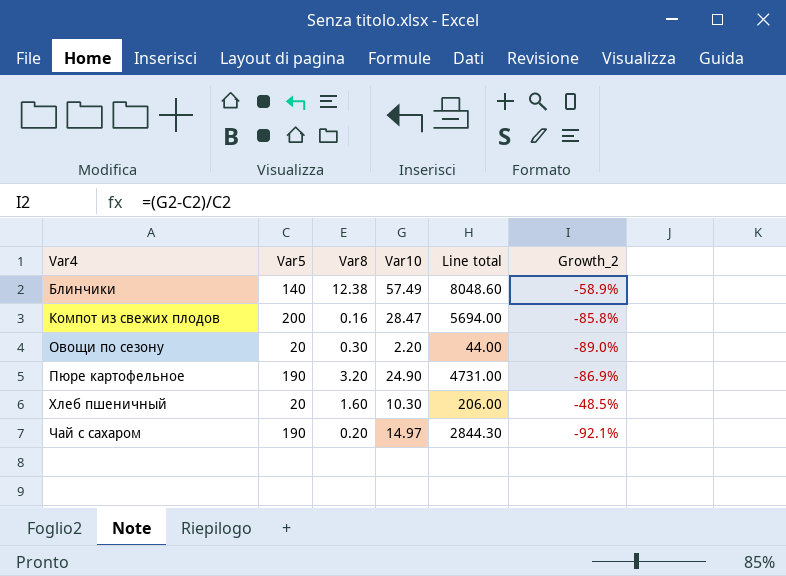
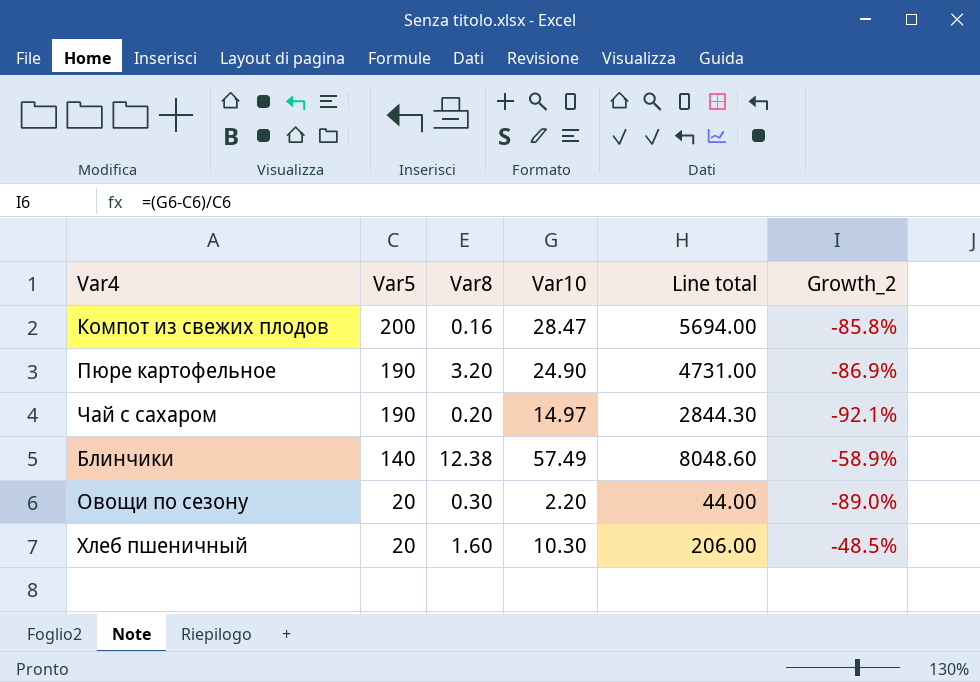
row order: Var4 ascending -> Var5 descending

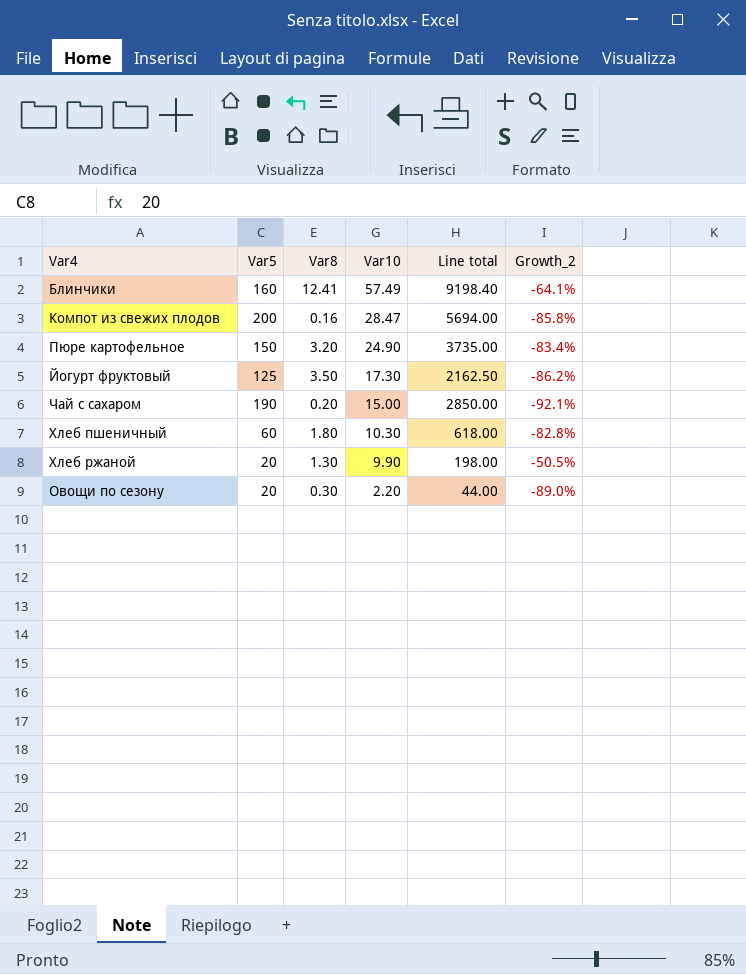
row order: Var5 descending -> Var10 descending
Блинчики | Var5: 140 -> 160
Блинчики | Var8: 12.38 -> 12.41
Блинчики | Line total: 8048.60 -> 9198.40
Блинчики | Growth_2: -58.9% -> -64.1%
Пюре картофельное | Var5: 190 -> 150
Пюре картофельное | Line total: 4731.00 -> 3735.00
Пюре картофельное | Growth_2: -86.9% -> -83.4%
row Йогурт фруктовый: none -> 125 | 3.50 | 17.30 | 2162.50 | -86.2%
Чай с сахаром | Var10: 14.97 -> 15.00
Чай с сахаром | Line total: 2844.30 -> 2850.00
Хлеб пшеничный | Var5: 20 -> 60
Хлеб пшеничный | Var8: 1.60 -> 1.80
Хлеб пшеничный | Line total: 206.00 -> 618.00
Хлеб пшеничный | Growth_2: -48.5% -> -82.8%
row Хлеб ржаной: none -> 20 | 1.30 | 9.90 | 198.00 | -50.5%

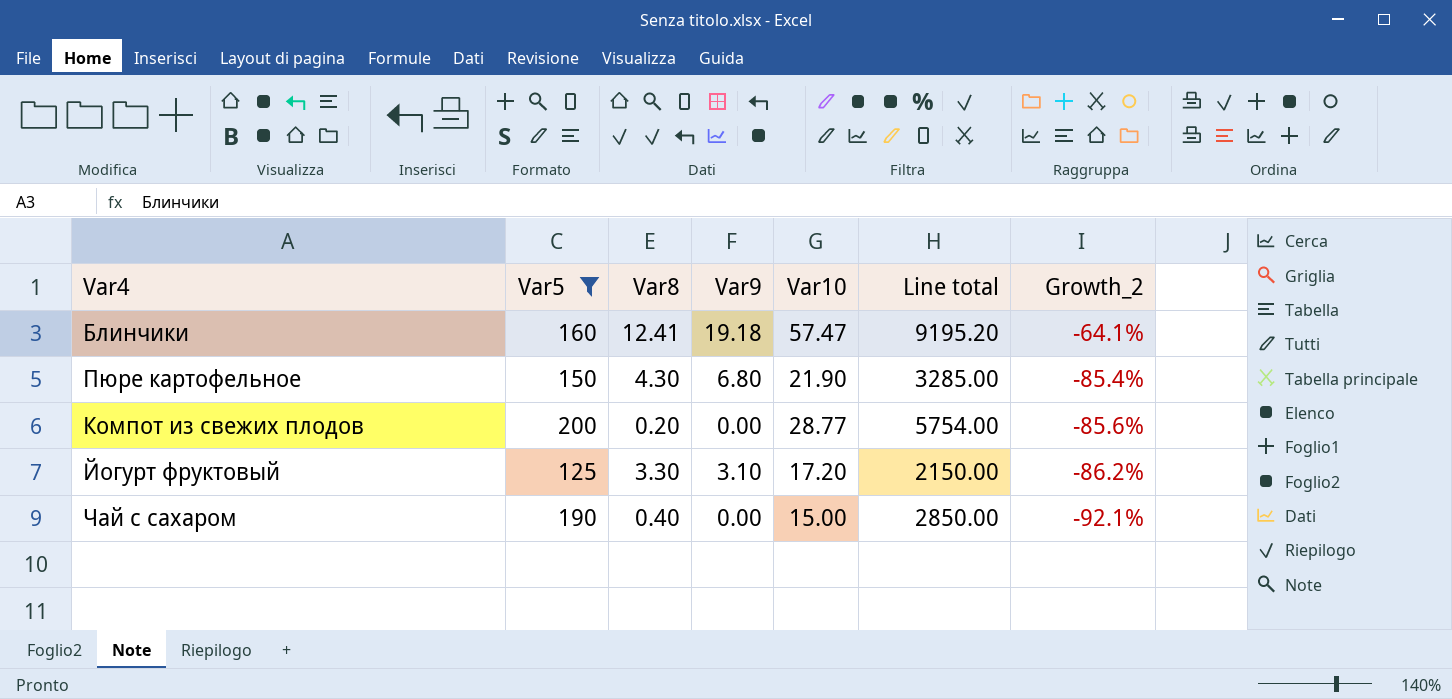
filter: none -> Var5 >= 125
row order: Var10 descending -> Growth_2 descending
column Var9 | position: none -> 4
Блинчики | Var10: 57.49 -> 57.47
Блинчики | Line total: 9198.40 -> 9195.20
Пюре картофельное | Var8: 3.20 -> 4.30
Пюре картофельное | Var10: 24.90 -> 21.90
Пюре картофельное | Line total: 3735.00 -> 3285.00
Пюре картофельное | Growth_2: -83.4% -> -85.4%
Компот из свежих плодов | Var8: 0.16 -> 0.20
Компот из свежих плодов | Var10: 28.47 -> 28.77
Компот из свежих плодов | Line total: 5694.00 -> 5754.00
Компот из свежих плодов | Growth_2: -85.8% -> -85.6%
Йогурт фруктовый | Var8: 3.50 -> 3.30
Йогурт фруктовый | Var10: 17.30 -> 17.20
Йогурт фруктовый | Line total: 2162.50 -> 2150.00
Чай с сахаром | Var8: 0.20 -> 0.40

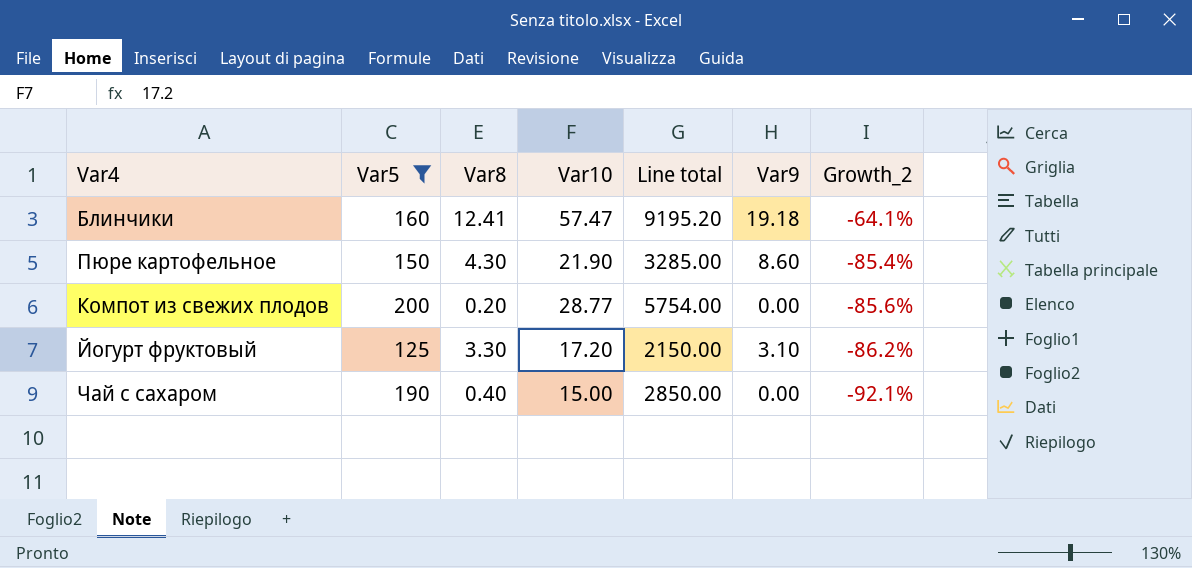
column Var9 | position: 4 -> 6
Пюре картофельное | Var9: 6.80 -> 8.60

